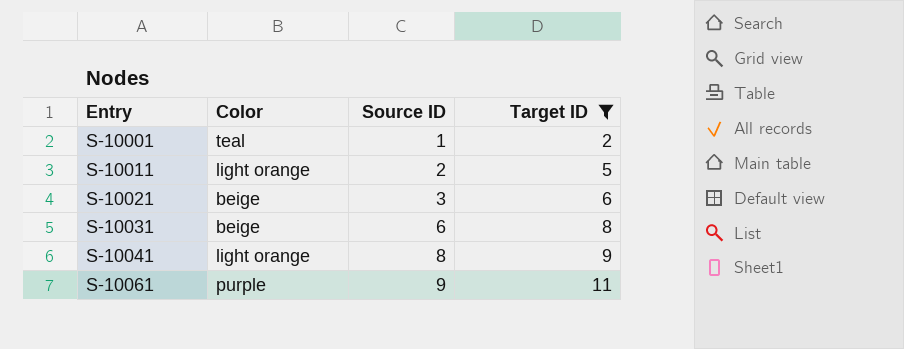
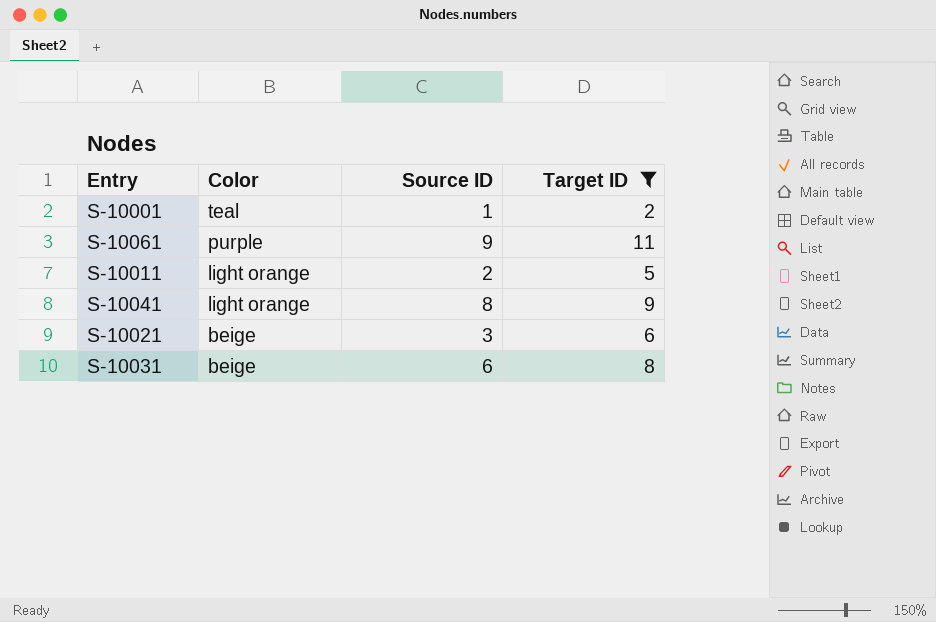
row order: Entry ascending -> Color descending

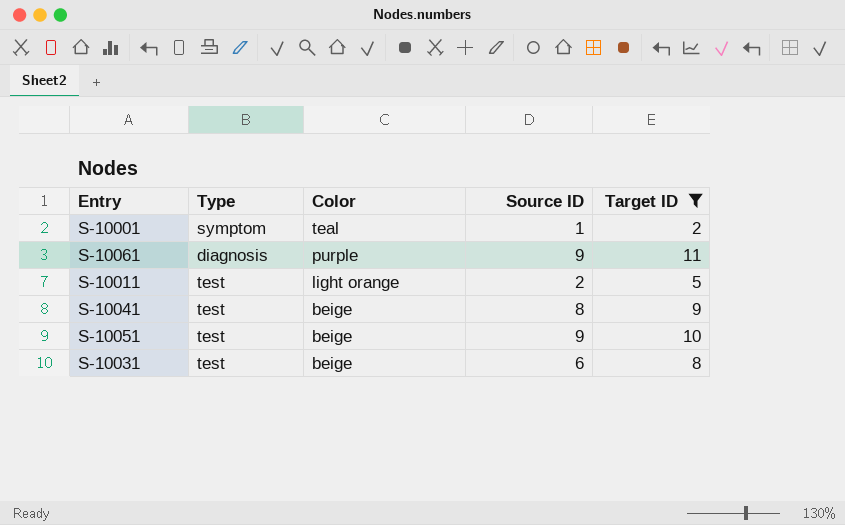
column Type | position: none -> 2
row S-10021: beige | 3 | 6 -> none
S-10041 | Color: light orange -> beige
row S-10051: none -> test | beige | 9 | 10

